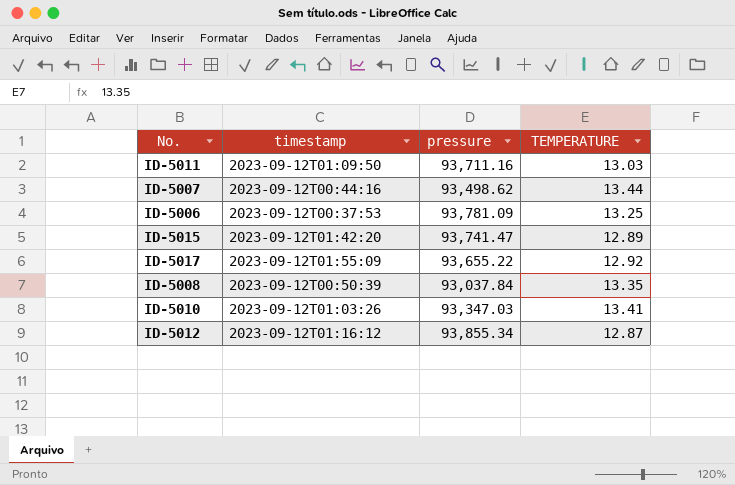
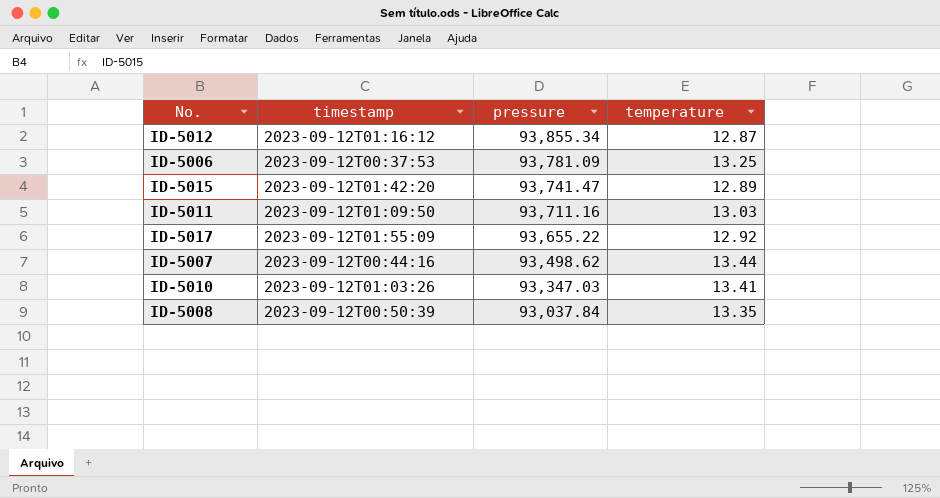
row order: none -> pressure descending
column name: TEMPERATURE -> temperature

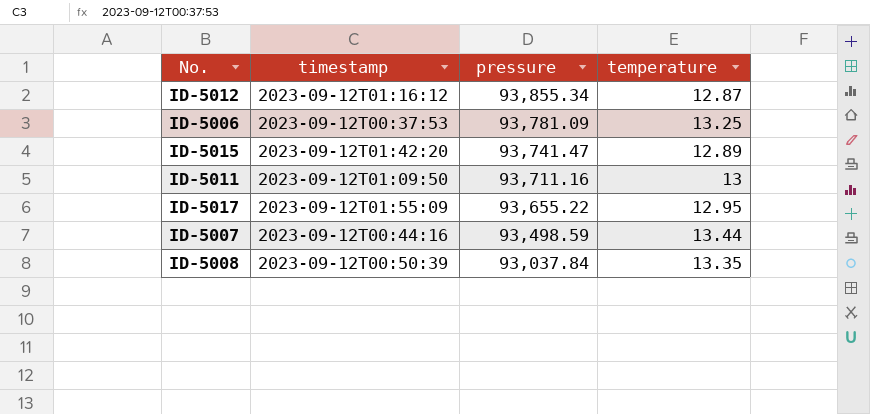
row ID-5010: 2023-09-12T01:03:26 | 93,347.03 | 13.41 -> none
ID-5011 | temperature: 13.03 -> 13
ID-5017 | temperature: 12.92 -> 12.95
ID-5007 | pressure: 93,498.62 -> 93,498.59

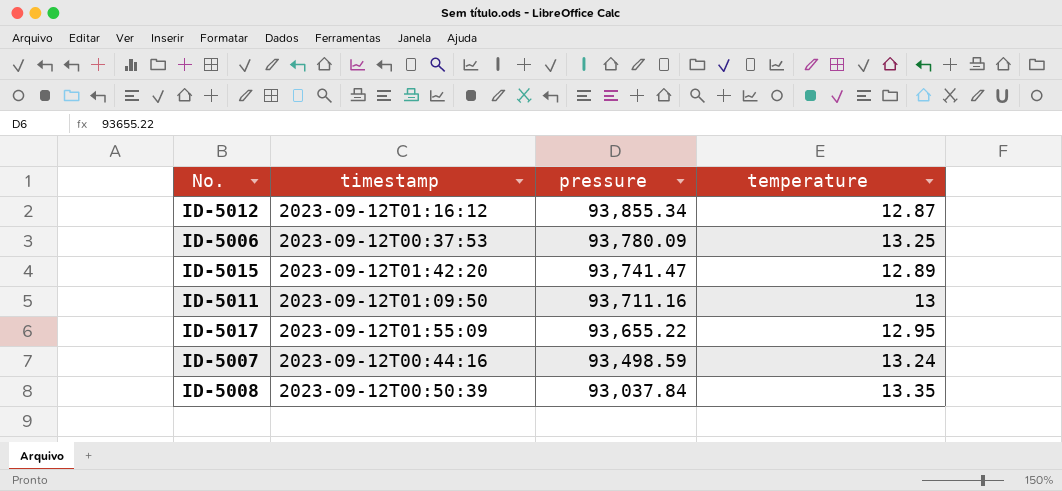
ID-5006 | pressure: 93,781.09 -> 93,780.09
ID-5007 | temperature: 13.44 -> 13.24

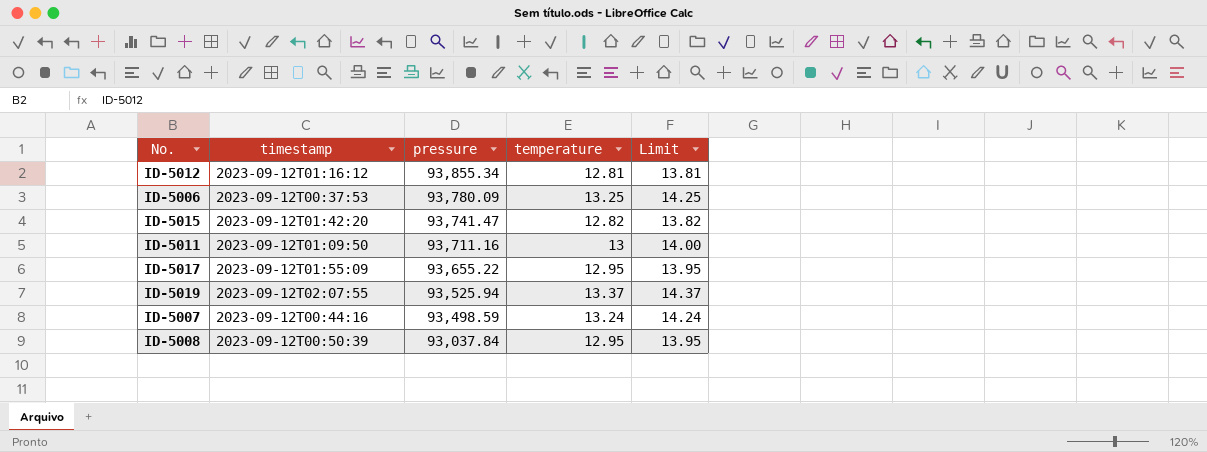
column Limit | formula: none -> [temperature] + 1
ID-5012 | temperature: 12.87 -> 12.81
ID-5015 | temperature: 12.89 -> 12.82
row ID-5019: none -> 2023-09-12T02:07:55 | 93,525.94 | 13.37 | 14.37
ID-5008 | temperature: 13.35 -> 12.95

